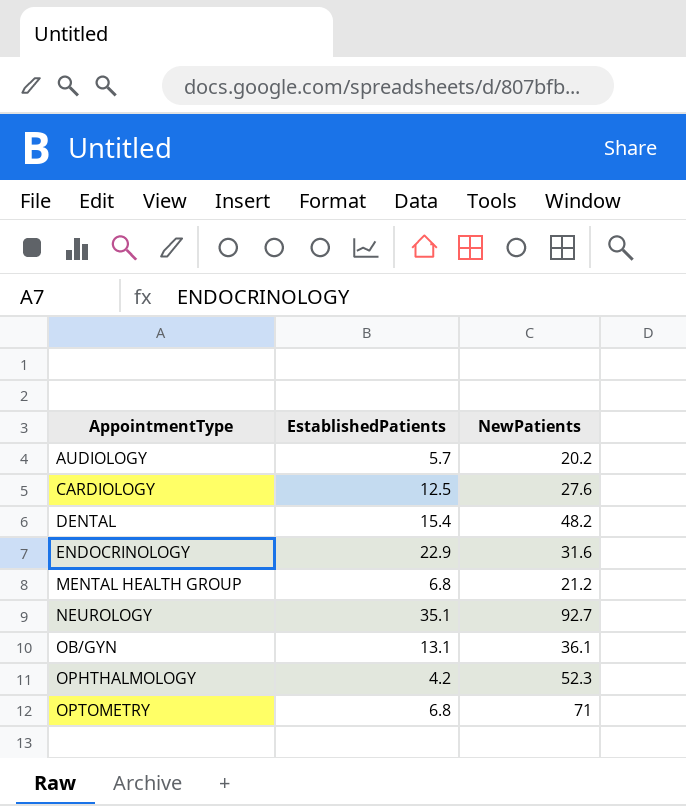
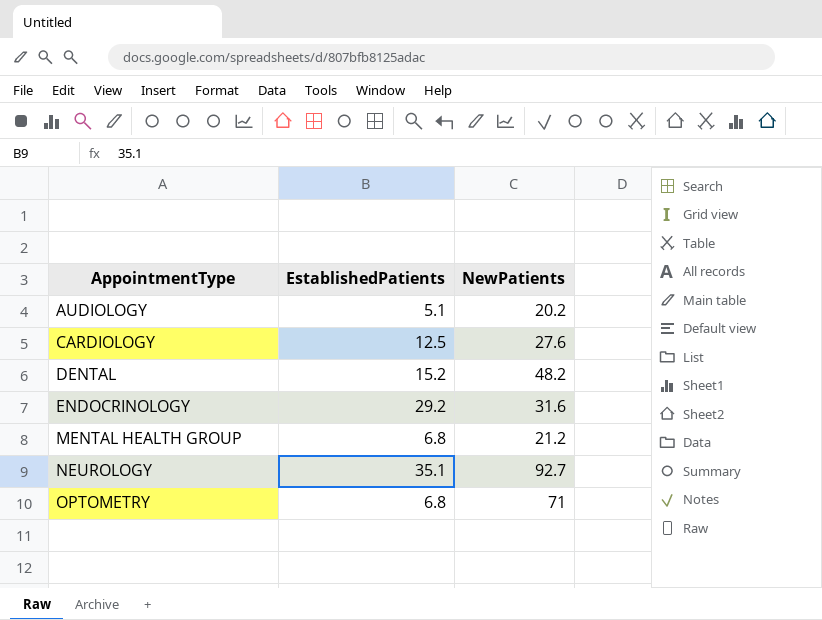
row OB/GYN: 13.1 | 36.1 -> none
row OPHTHALMOLOGY: 4.2 | 52.3 -> none
AUDIOLOGY | EstablishedPatients: 5.7 -> 5.1
DENTAL | EstablishedPatients: 15.4 -> 15.2
ENDOCRINOLOGY | EstablishedPatients: 22.9 -> 29.2

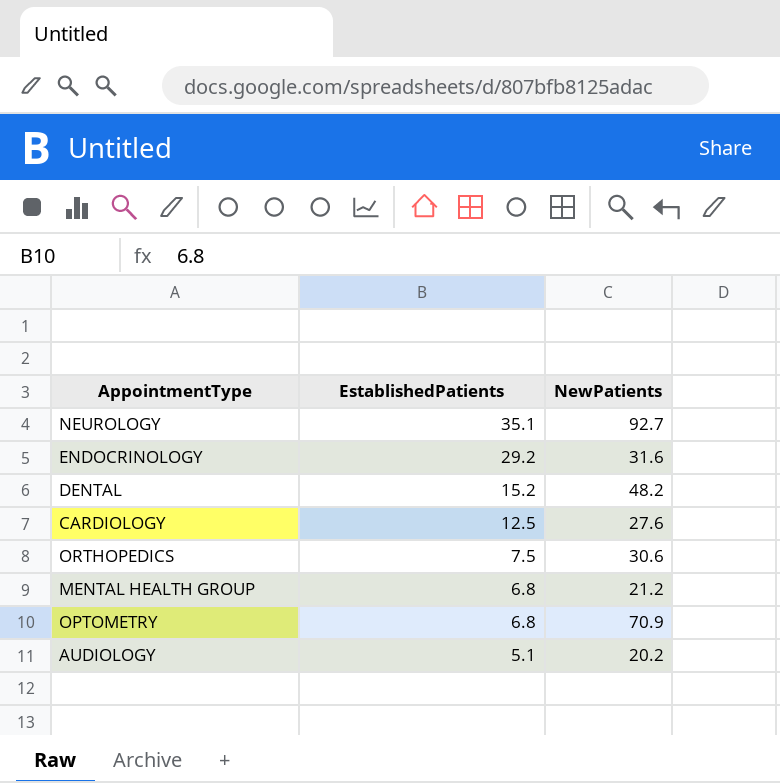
row order: AppointmentType ascending -> EstablishedPatients descending
row ORTHOPEDICS: none -> 7.5 | 30.6
OPTOMETRY | NewPatients: 71 -> 70.9

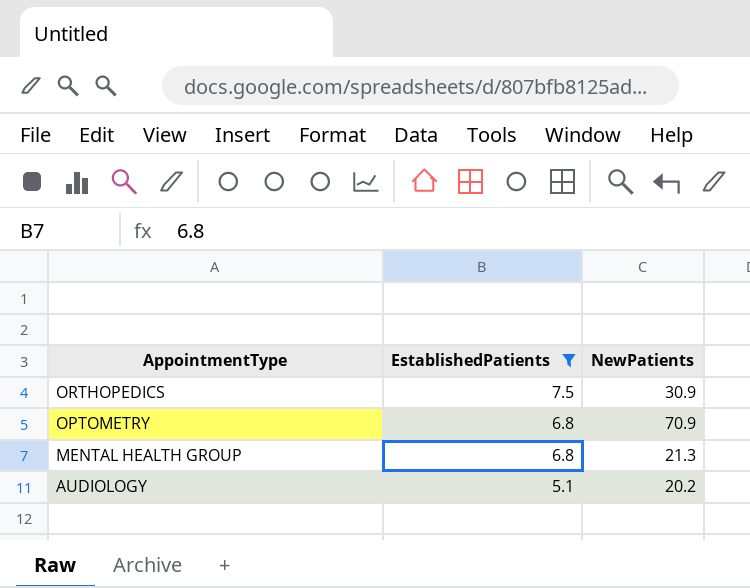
filter: none -> EstablishedPatients <= 7.5
row order: EstablishedPatients descending -> AppointmentType descending
ORTHOPEDICS | NewPatients: 30.6 -> 30.9
MENTAL HEALTH GROUP | NewPatients: 21.2 -> 21.3

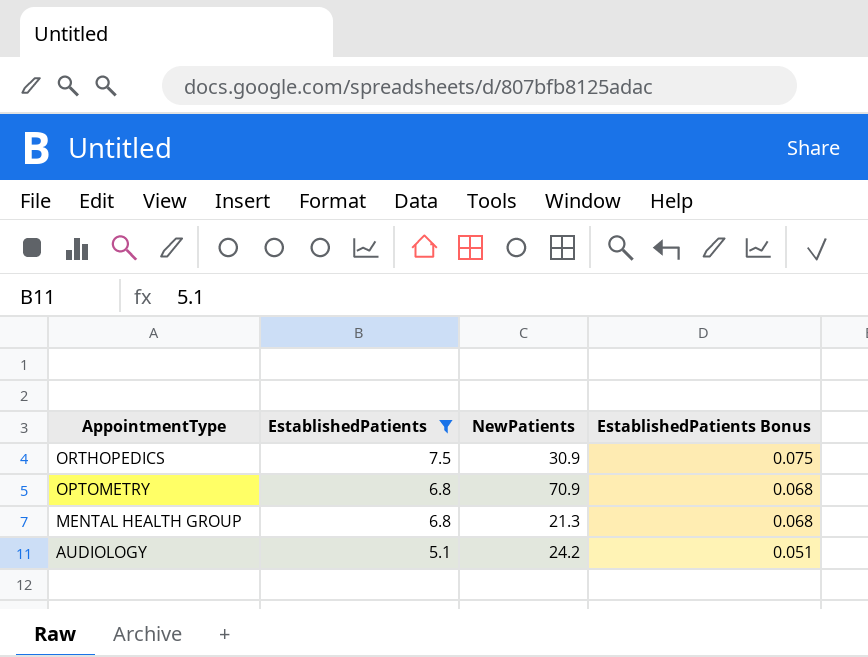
column EstablishedPatients Bonus | formula: none -> [EstablishedPatients] * 0.01
AUDIOLOGY | NewPatients: 20.2 -> 24.2

